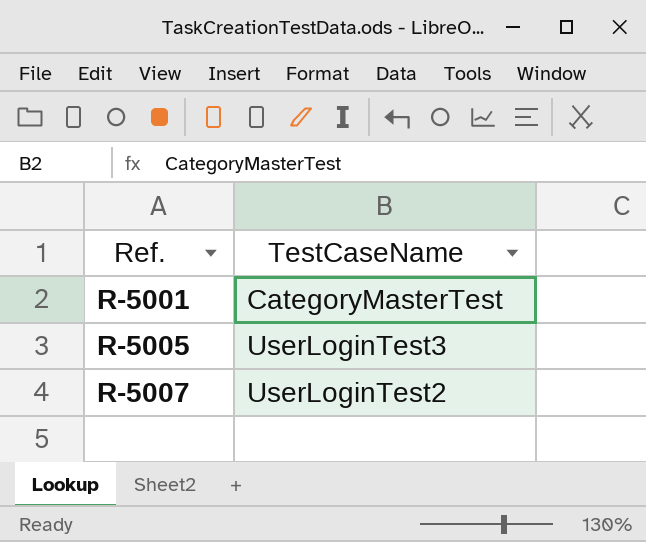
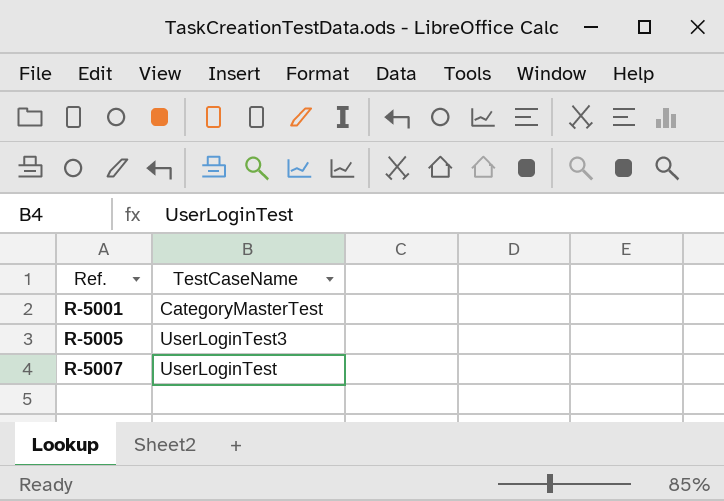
R-5007 | TestCaseName: UserLoginTest2 -> UserLoginTest

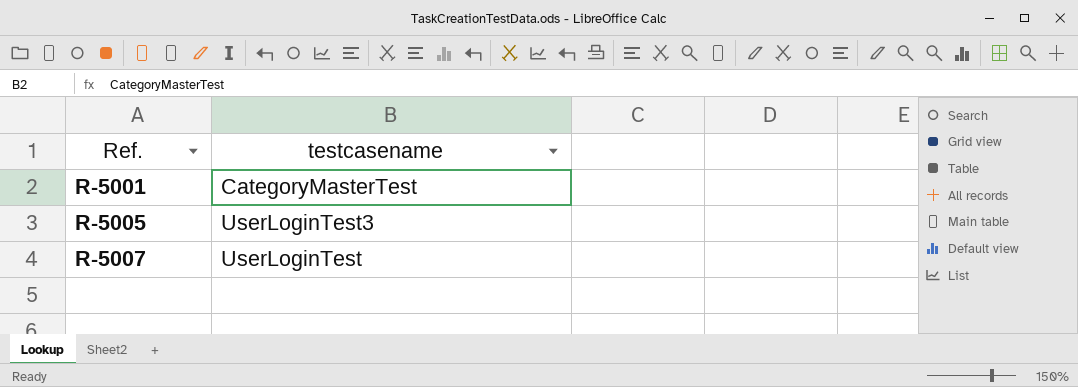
column name: TestCaseName -> testcasename

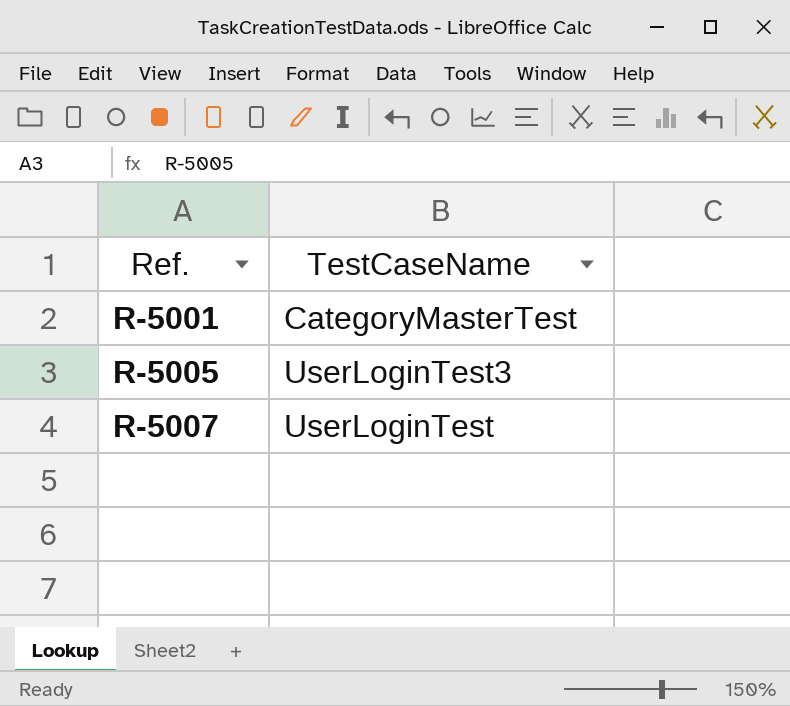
column name: testcasename -> TestCaseName

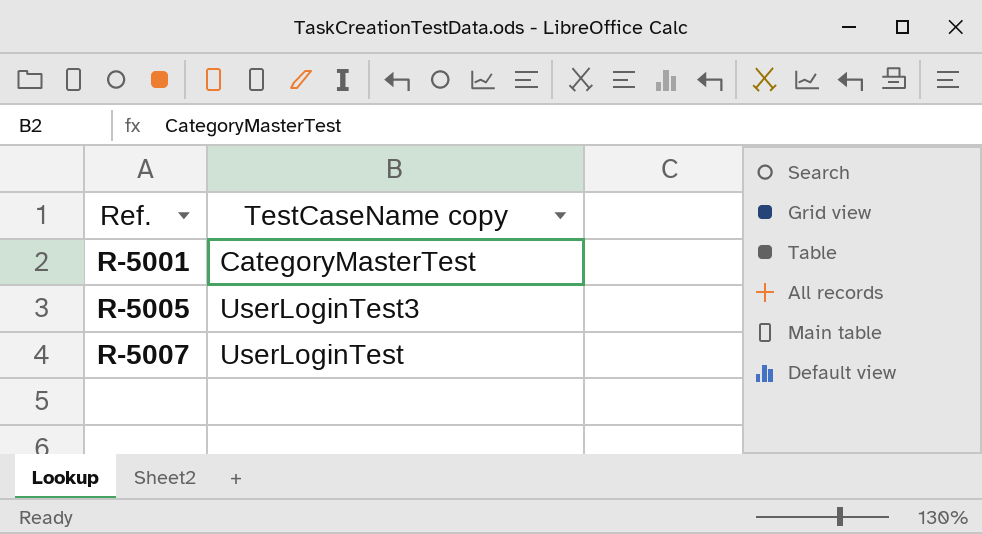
column name: TestCaseName -> TestCaseName copy

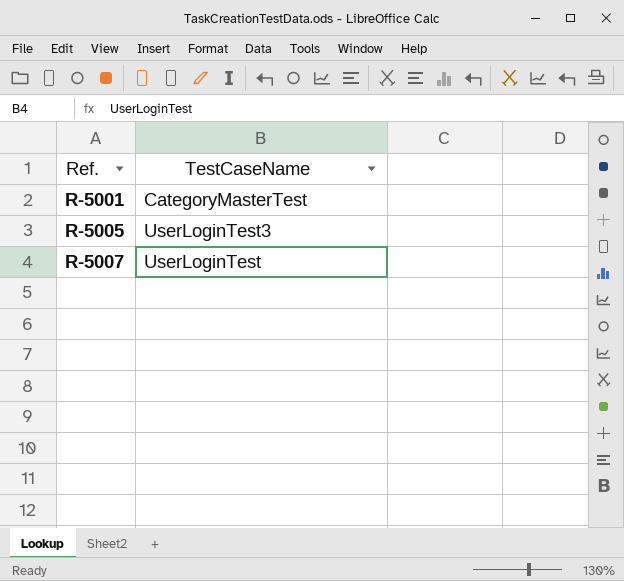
column name: TestCaseName copy -> TestCaseName

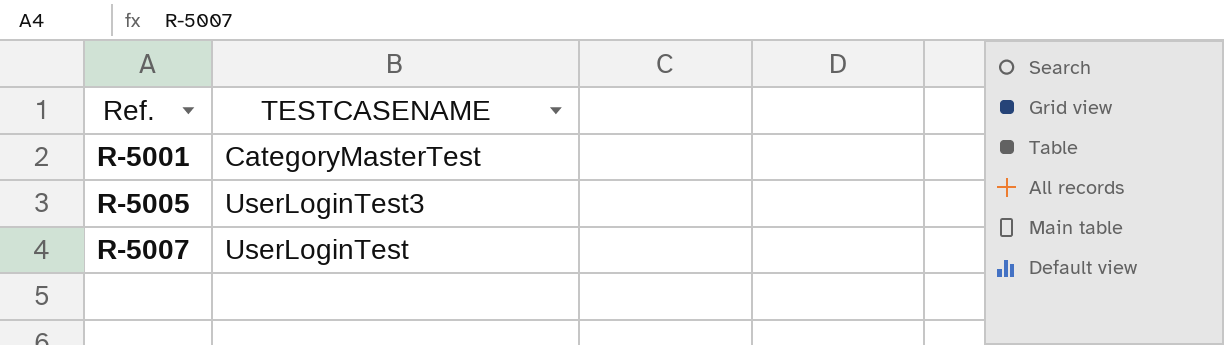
column name: TestCaseName -> TESTCASENAME

